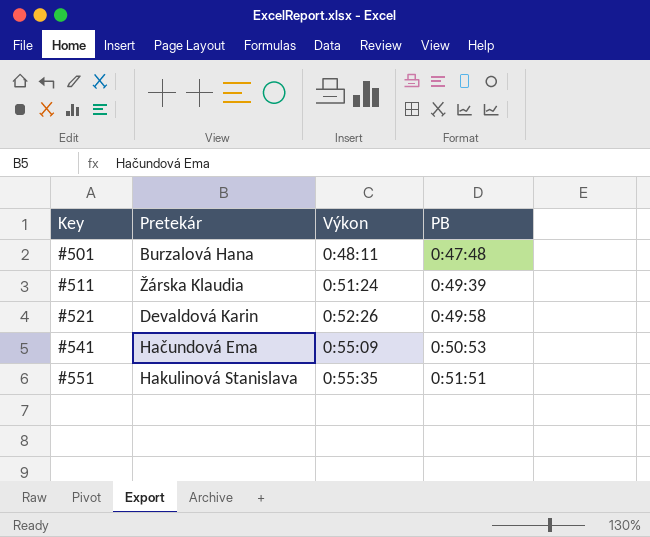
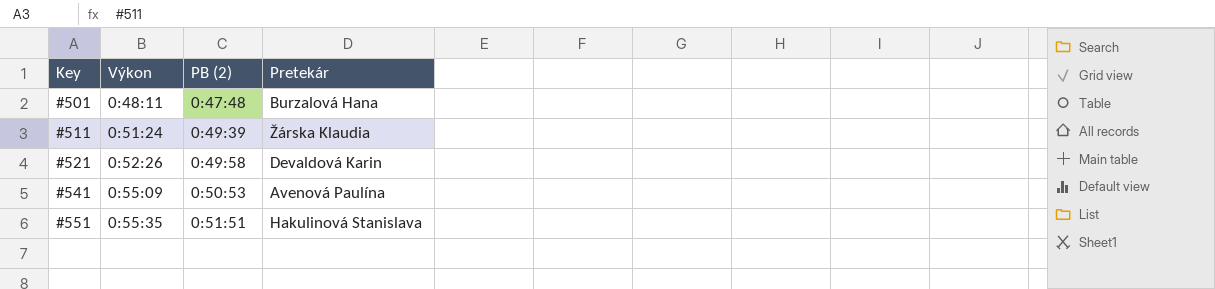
column name: PB -> PB (2)
column Pretekár | position: 2 -> 4
#541 | Pretekár: Hačundová Ema -> Avenová Paulína

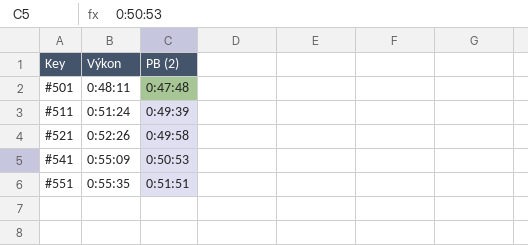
column Pretekár | position: 4 -> none

